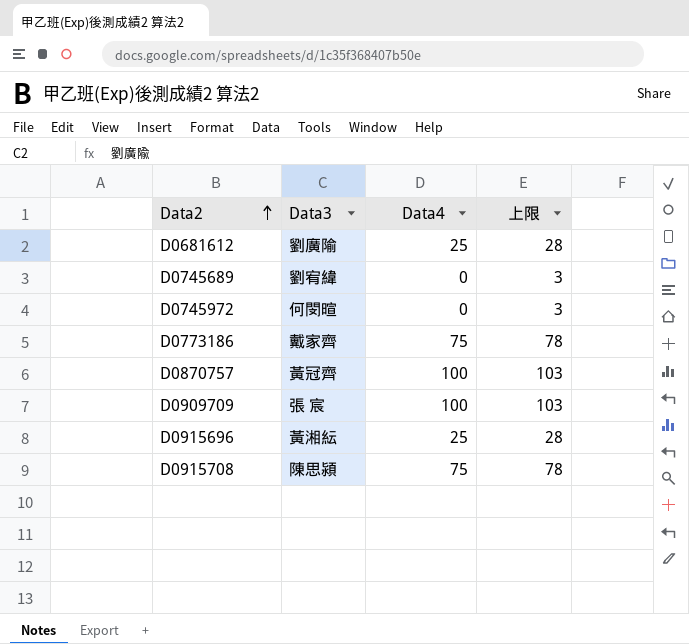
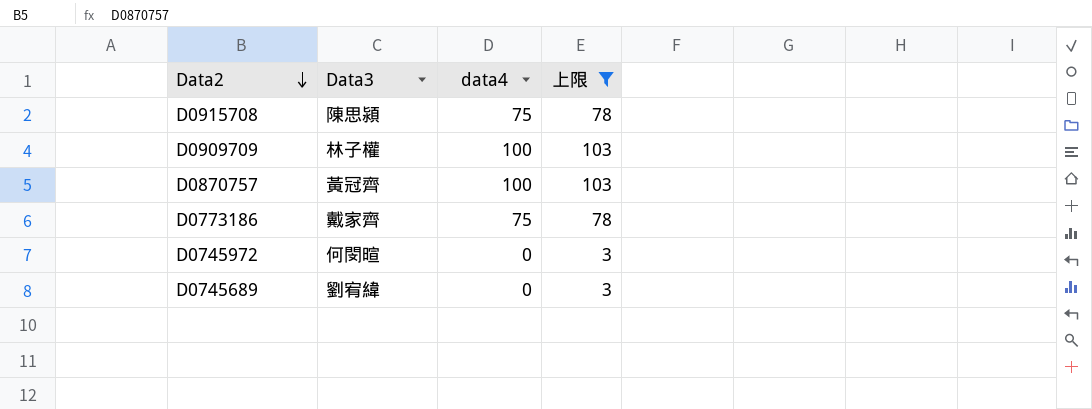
filter: none -> 上限 != 28
row order: Data2 ascending -> Data2 descending
column name: Data4 -> data4
D0909709 | Data3: 張 宸 -> 林子權

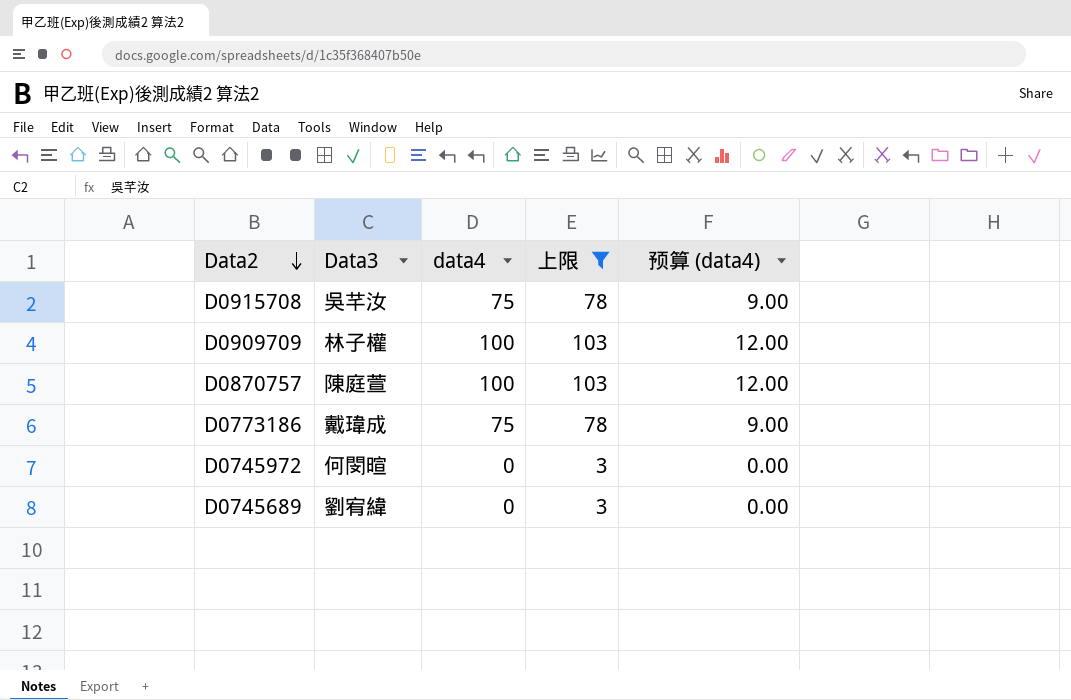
column 预算 (data4) | formula: none -> [data4] * 0.12
D0915708 | Data3: 陳思潁 -> 吳芊汝
D0870757 | Data3: 黃冠齊 -> 陳庭萱
D0773186 | Data3: 戴家齊 -> 戴瑋成

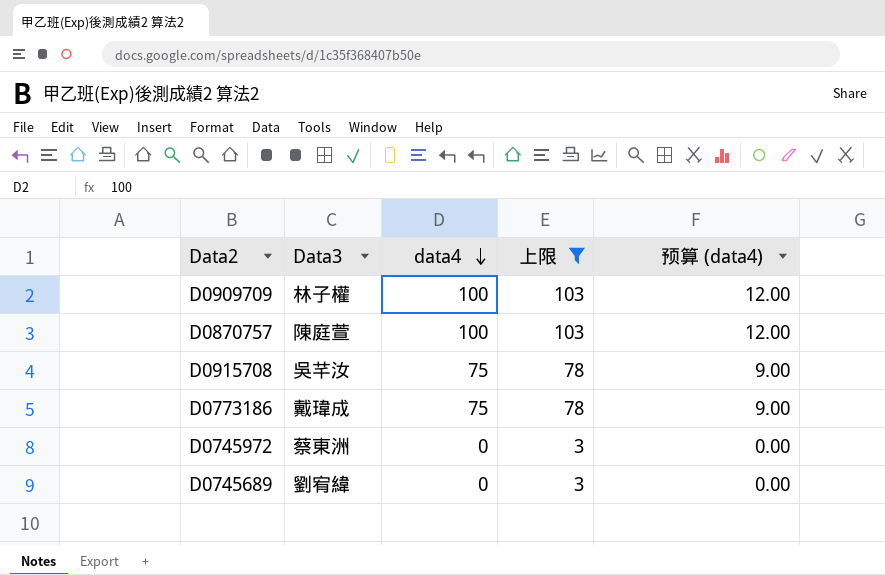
row order: Data2 descending -> data4 descending
D0745972 | Data3: 何閔暄 -> 蔡東洲

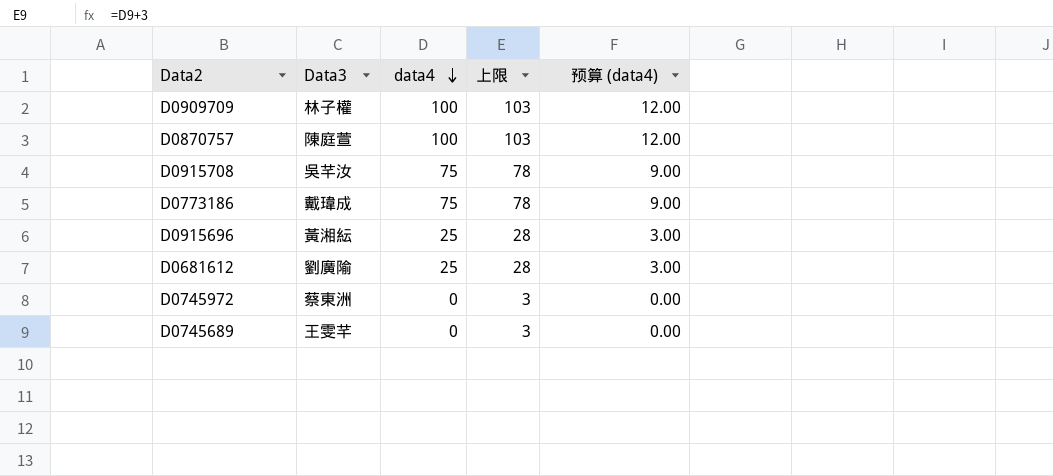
filter: 上限 != 28 -> none
D0745689 | Data3: 劉宥緯 -> 王雯芊

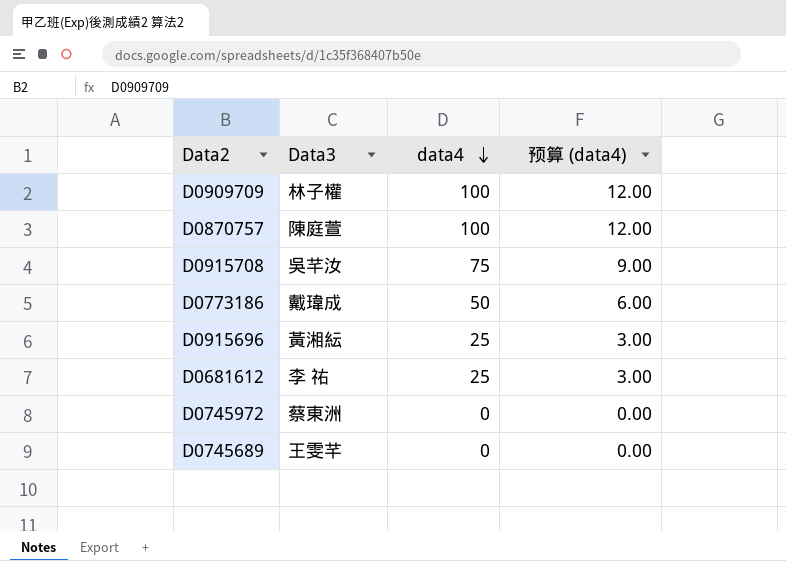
column 上限 | formula: [data4] + 3 -> none
D0773186 | data4: 75 -> 50
D0773186 | 预算 (data4): 9.00 -> 6.00
D0681612 | Data3: 劉廣隃 -> 李 祐

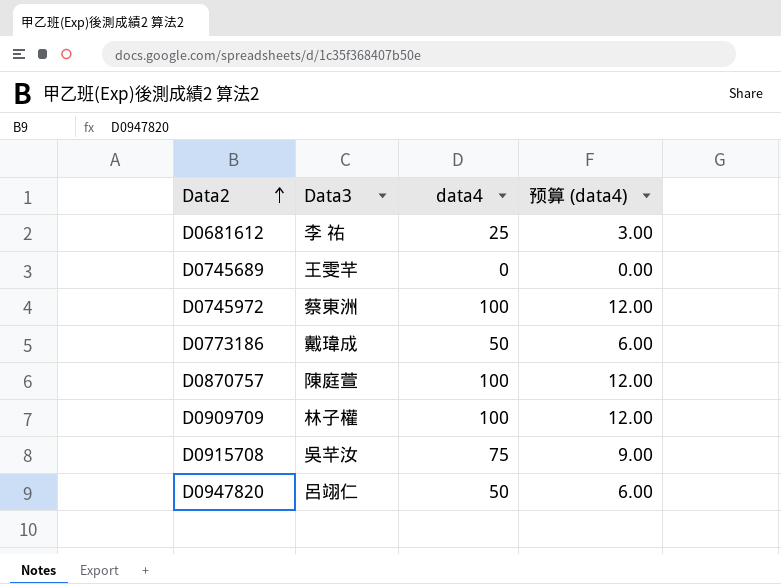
row order: data4 descending -> Data2 ascending
row D0915696: 黃湘紜 | 25 | 3.00 -> none
D0745972 | data4: 0 -> 100
D0745972 | 预算 (data4): 0.00 -> 12.00
row D0947820: none -> 呂翊仁 | 50 | 6.00

